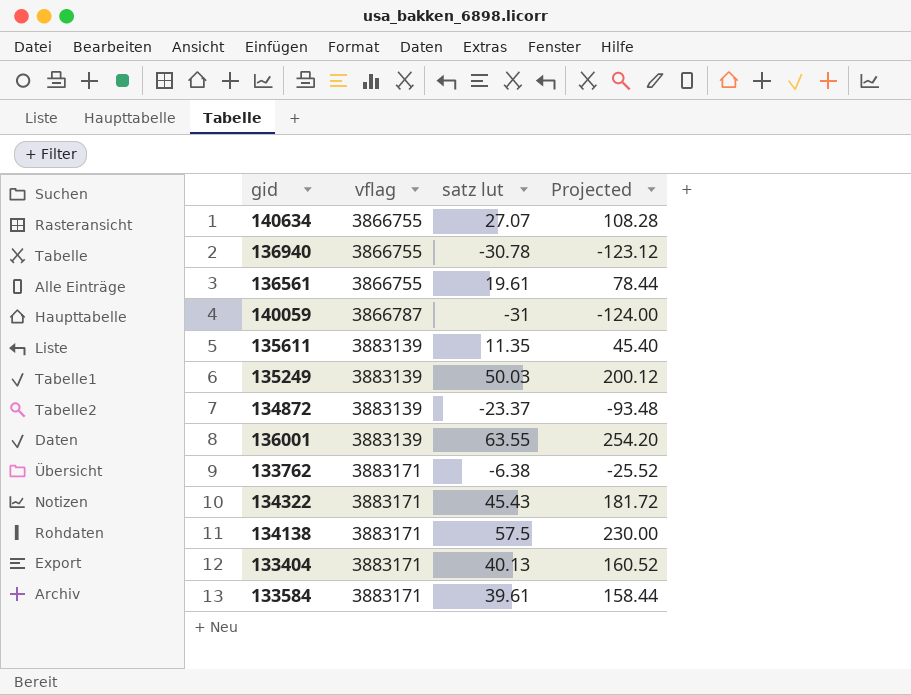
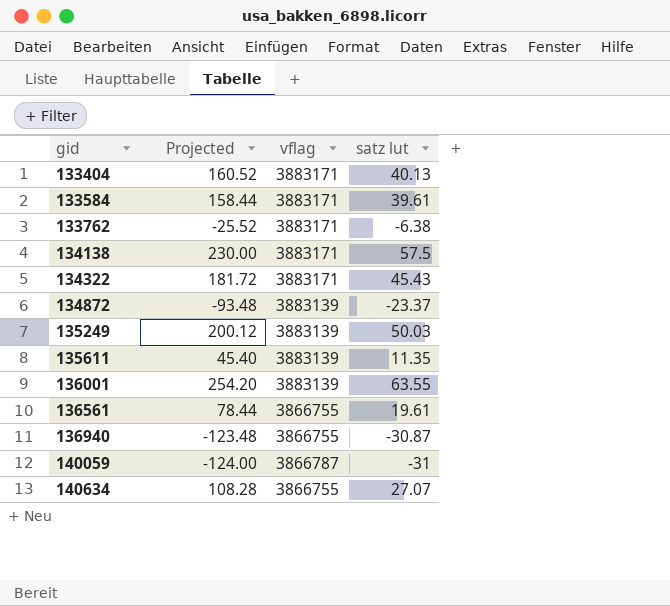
row order: vflag ascending -> gid ascending
column Projected | position: 4 -> 2
136940 | Projected: -123.12 -> -123.48
136940 | satz lut: -30.78 -> -30.87

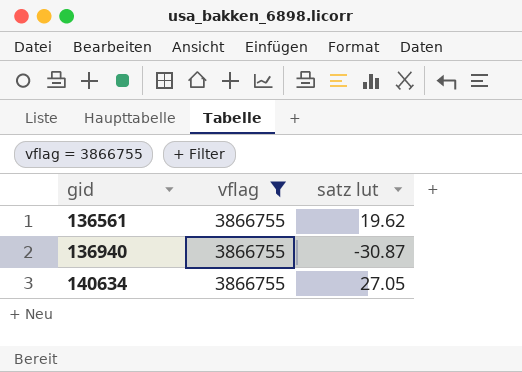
filter: none -> vflag = 3866755
column Projected | formula: [satz lut] * 4 -> none
136561 | satz lut: 19.61 -> 19.62
140634 | satz lut: 27.07 -> 27.05

